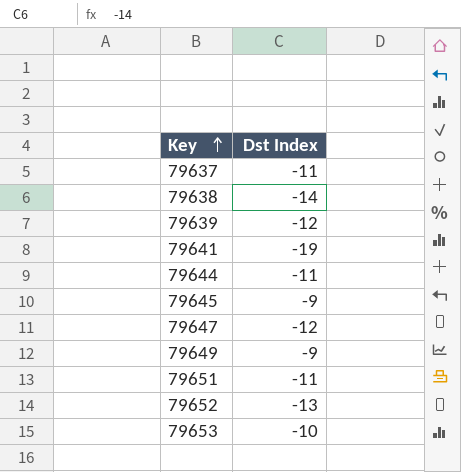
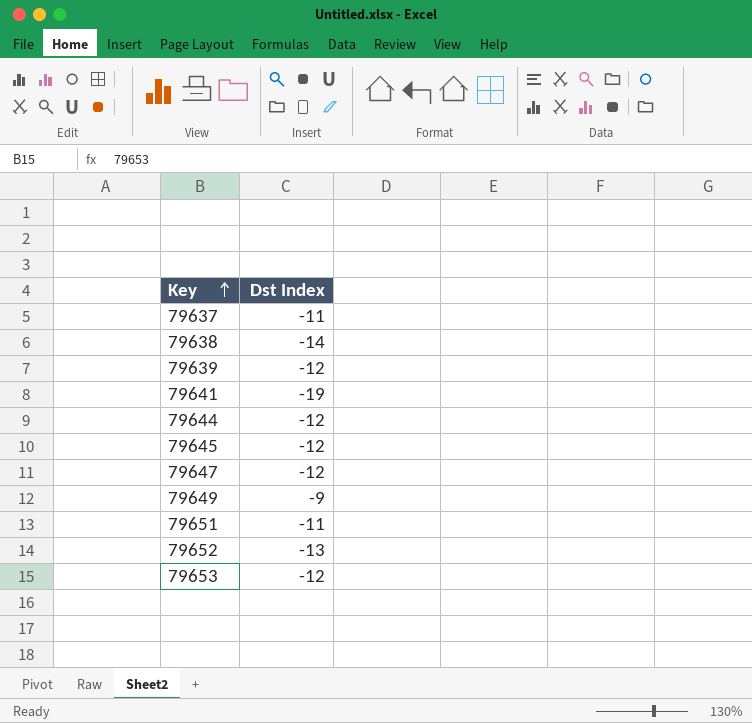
79644 | Dst Index: -11 -> -12
79645 | Dst Index: -9 -> -12
79653 | Dst Index: -10 -> -12

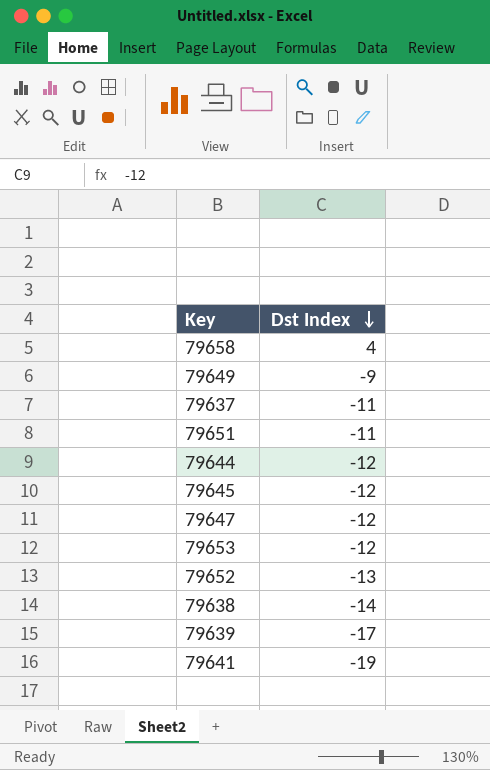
row order: Key ascending -> Dst Index descending
row 79658: none -> 4
79639 | Dst Index: -12 -> -17

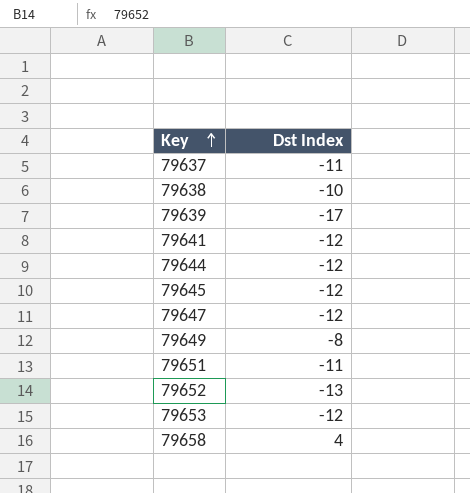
row order: Dst Index descending -> Key ascending
79638 | Dst Index: -14 -> -10
79641 | Dst Index: -19 -> -12
79649 | Dst Index: -9 -> -8

